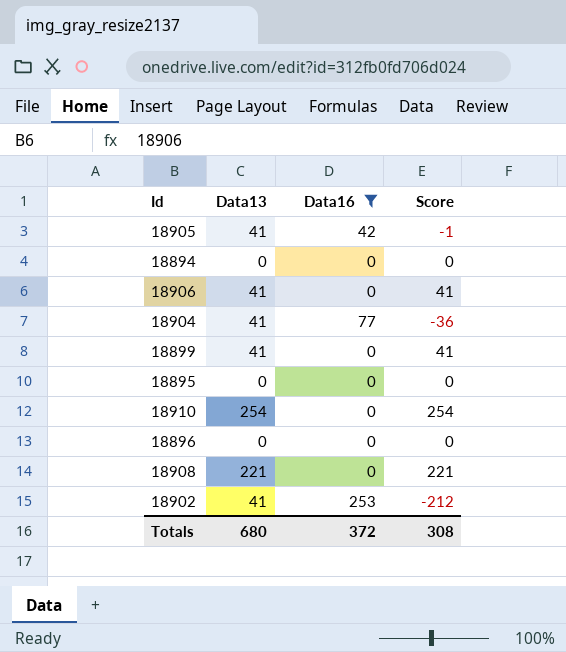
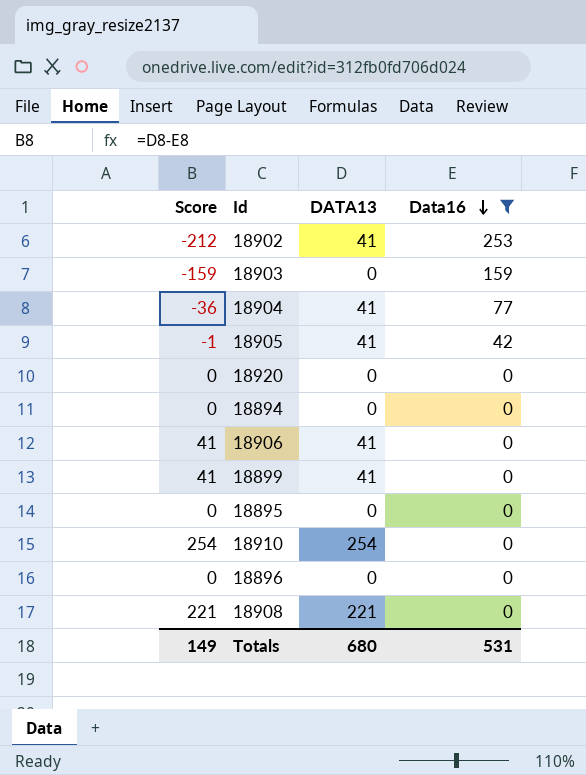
row order: none -> Data16 descending
column Score | position: 4 -> 1
column name: Data13 -> DATA13
row 18903: none -> -159 | 0 | 159
row 18920: none -> 0 | 0 | 0
Totals | Score: 308 -> 149
Totals | Data16: 372 -> 531

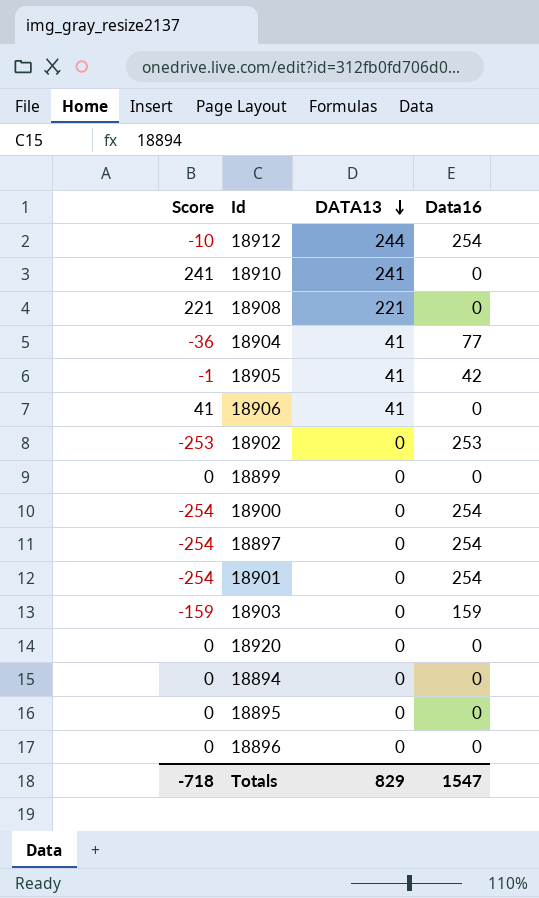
filter: Data16 != 254 -> none
row order: Data16 descending -> DATA13 descending
18910 | Score: 254 -> 241
18910 | DATA13: 254 -> 241
18902 | Score: -212 -> -253
18902 | DATA13: 41 -> 0
18899 | Score: 41 -> 0
18899 | DATA13: 41 -> 0
Totals | Score: 149 -> -718
Totals | DATA13: 680 -> 829
Totals | Data16: 531 -> 1547

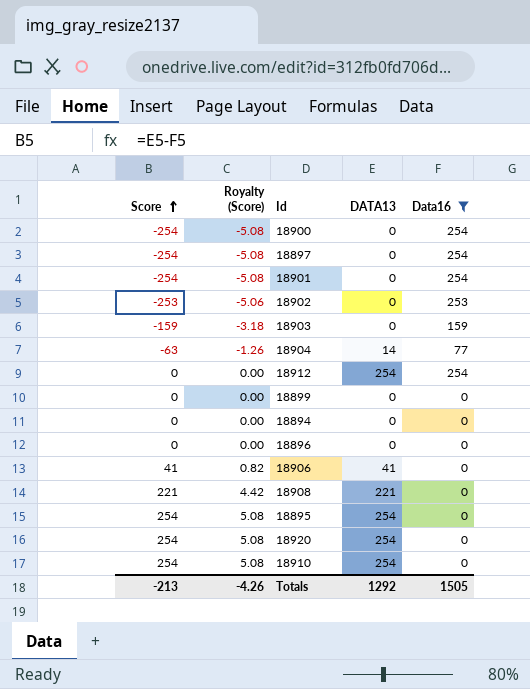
filter: none -> Data16 != 42
row order: DATA13 descending -> Score ascending
column Royalty (Score) | formula: none -> [Score] * 0.02
18904 | Score: -36 -> -63
18904 | DATA13: 41 -> 14
18912 | Score: -10 -> 0
18912 | DATA13: 244 -> 254
18895 | Score: 0 -> 254
18895 | DATA13: 0 -> 254
18920 | Score: 0 -> 254
18920 | DATA13: 0 -> 254
18910 | Score: 241 -> 254
18910 | DATA13: 241 -> 254
Totals | Score: -718 -> -213
Totals | DATA13: 829 -> 1292
Totals | Data16: 1547 -> 1505

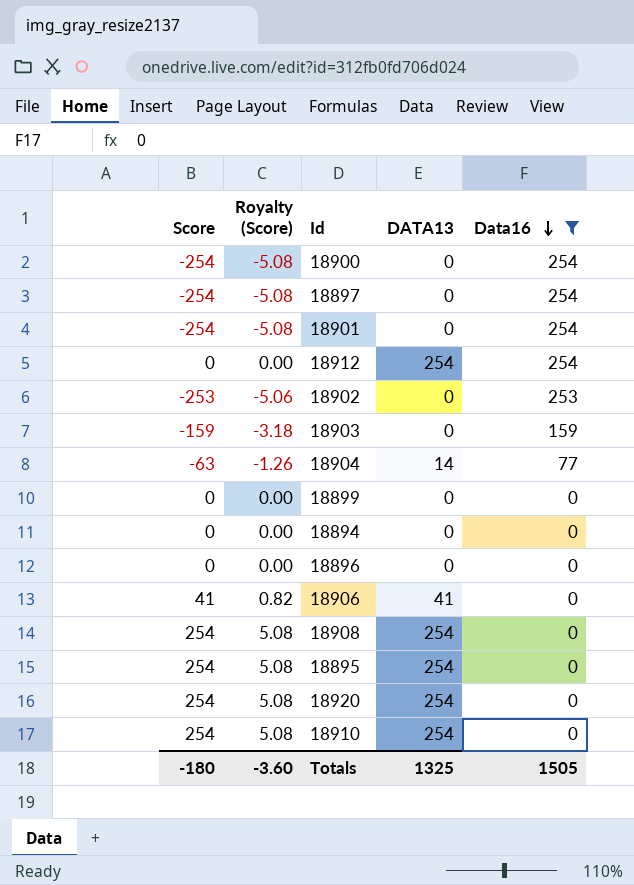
row order: Score ascending -> Data16 descending
18908 | Score: 221 -> 254
18908 | Royalty (Score): 4.42 -> 5.08
18908 | DATA13: 221 -> 254
Totals | Score: -213 -> -180
Totals | Royalty (Score): -4.26 -> -3.60
Totals | DATA13: 1292 -> 1325

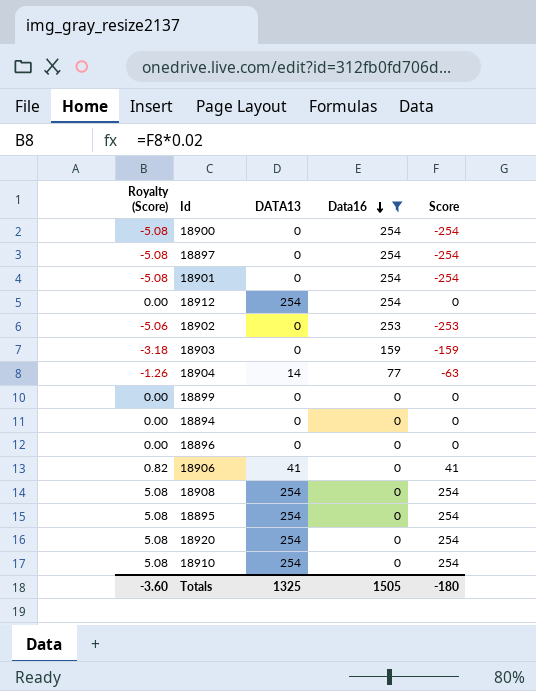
column Score | position: 1 -> 5

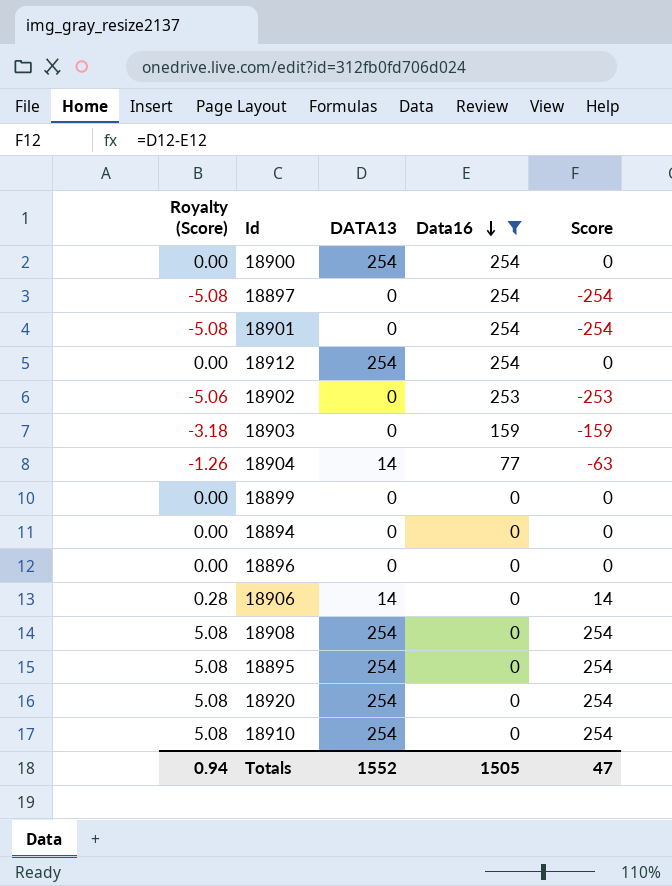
18900 | Royalty (Score): -5.08 -> 0.00
18900 | DATA13: 0 -> 254
18900 | Score: -254 -> 0
18906 | Royalty (Score): 0.82 -> 0.28
18906 | DATA13: 41 -> 14
18906 | Score: 41 -> 14
Totals | Royalty (Score): -3.60 -> 0.94
Totals | DATA13: 1325 -> 1552
Totals | Score: -180 -> 47

